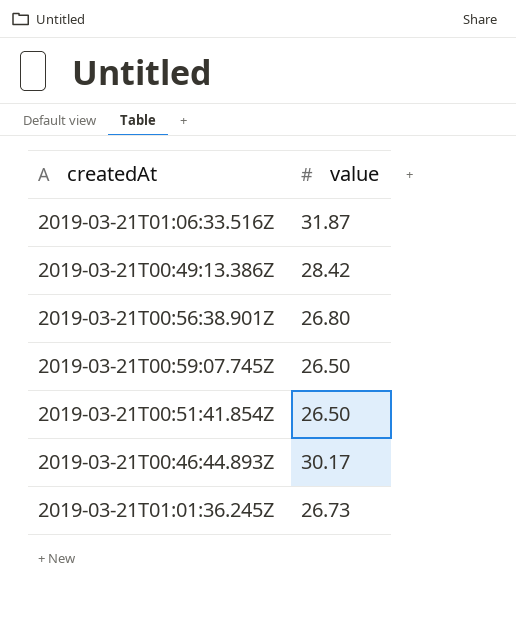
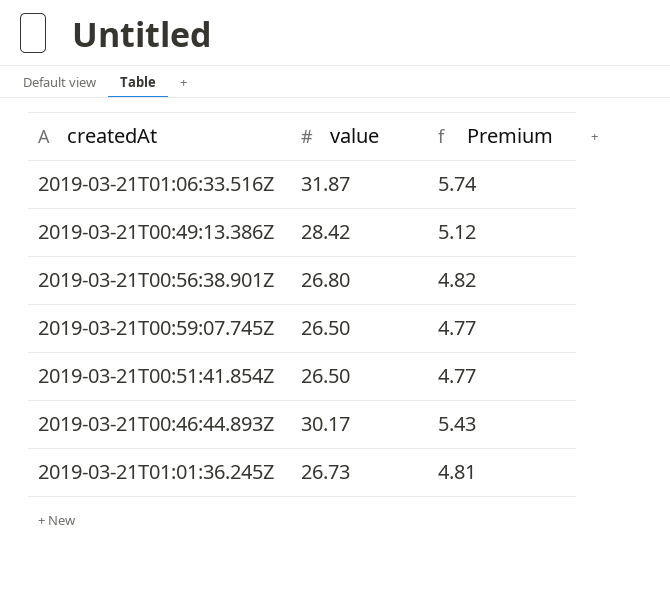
column Premium | formula: none -> [value] * 0.18

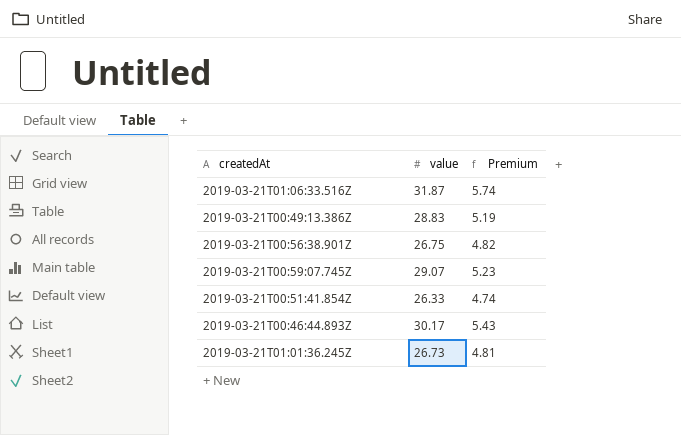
2019-03-21T00:49:13.386Z | value: 28.42 -> 28.83
2019-03-21T00:49:13.386Z | Premium: 5.12 -> 5.19
2019-03-21T00:56:38.901Z | value: 26.80 -> 26.75
2019-03-21T00:59:07.745Z | value: 26.50 -> 29.07
2019-03-21T00:59:07.745Z | Premium: 4.77 -> 5.23
2019-03-21T00:51:41.854Z | value: 26.50 -> 26.33
2019-03-21T00:51:41.854Z | Premium: 4.77 -> 4.74

